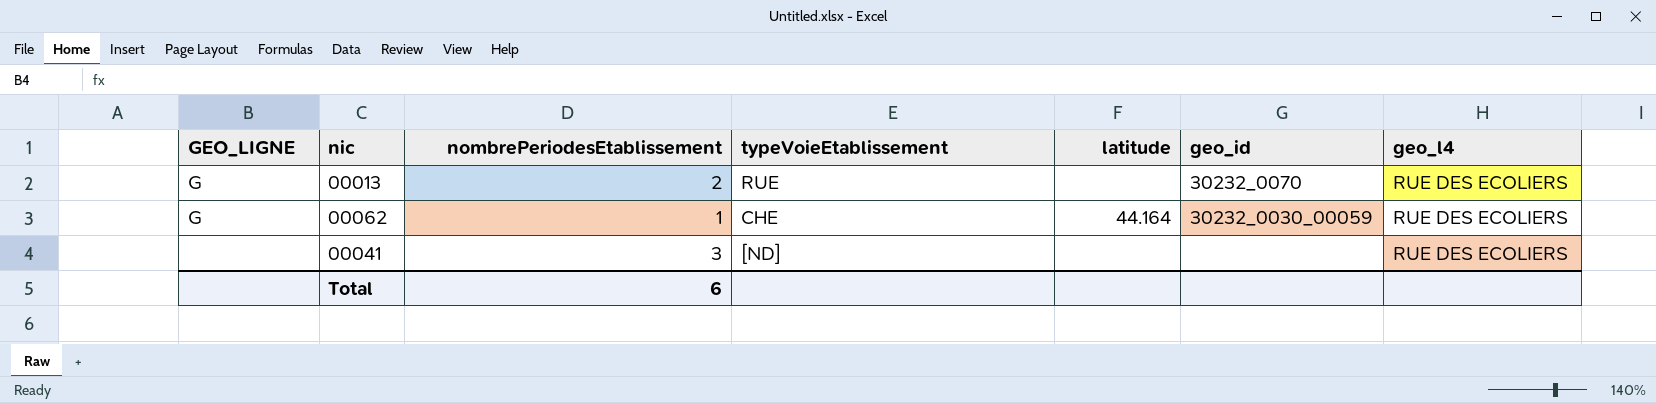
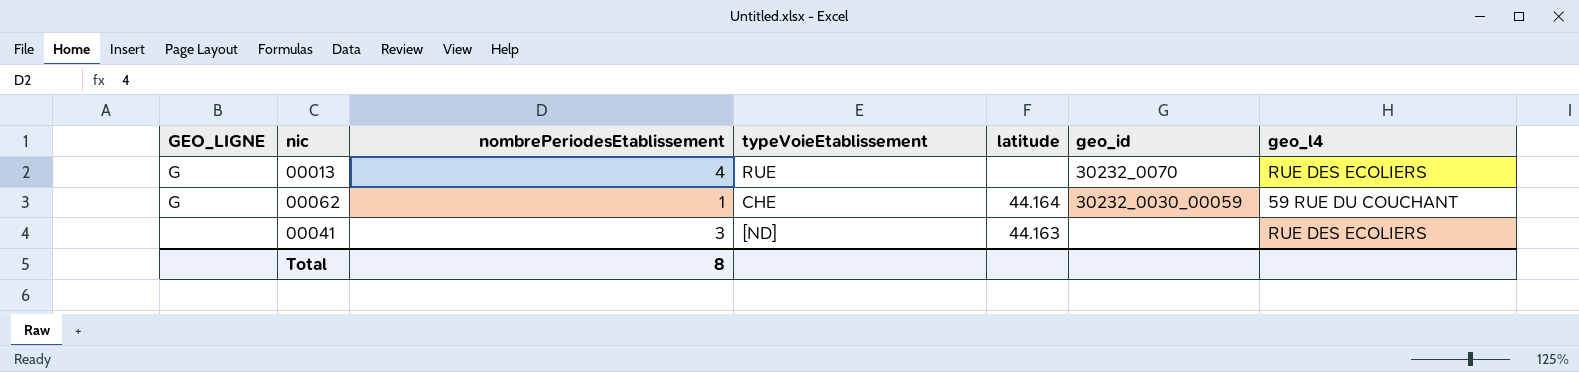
00013 | nombrePeriodesEtablissement: 2 -> 4
00062 | geo_l4: RUE DES ECOLIERS -> 59 RUE DU COUCHANT
00041 | latitude: none -> 44.163
Total | nombrePeriodesEtablissement: 6 -> 8

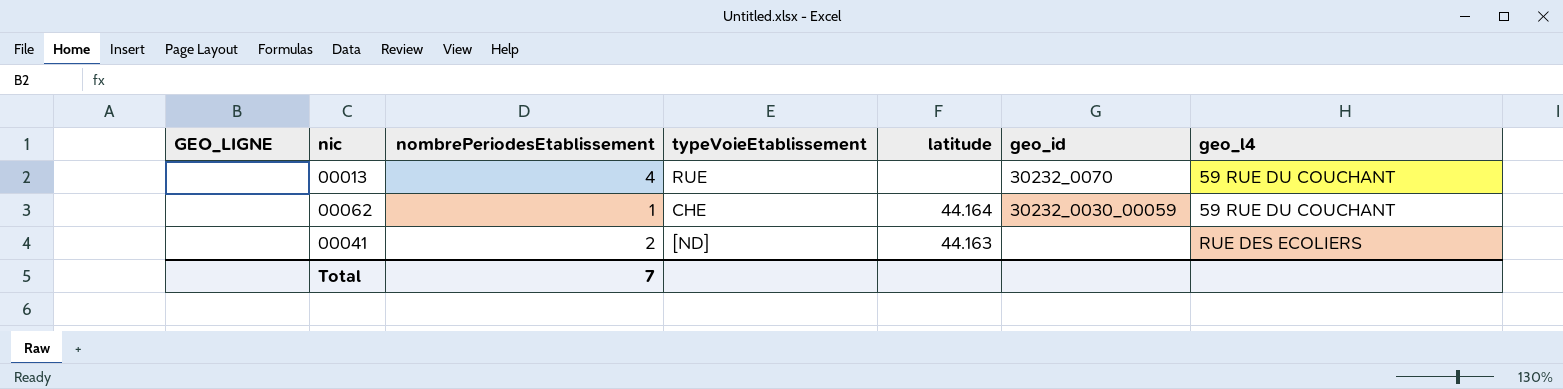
00013 | GEO_LIGNE: G -> none
00013 | geo_l4: RUE DES ECOLIERS -> 59 RUE DU COUCHANT
00062 | GEO_LIGNE: G -> none
00041 | nombrePeriodesEtablissement: 3 -> 2
Total | nombrePeriodesEtablissement: 8 -> 7

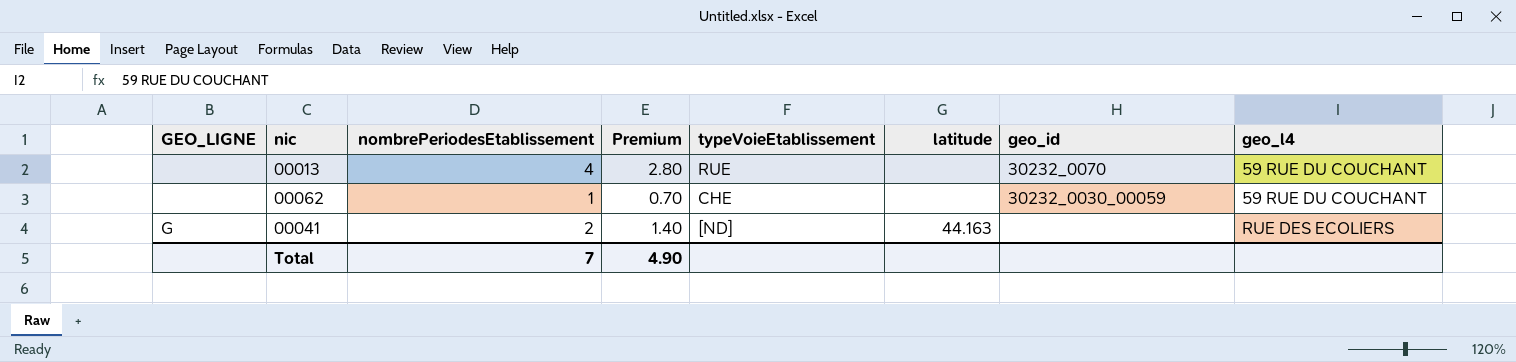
column Premium | formula: none -> [nombrePeriodesEtablissement] * 0.7
00062 | latitude: 44.164 -> none
00041 | GEO_LIGNE: none -> G

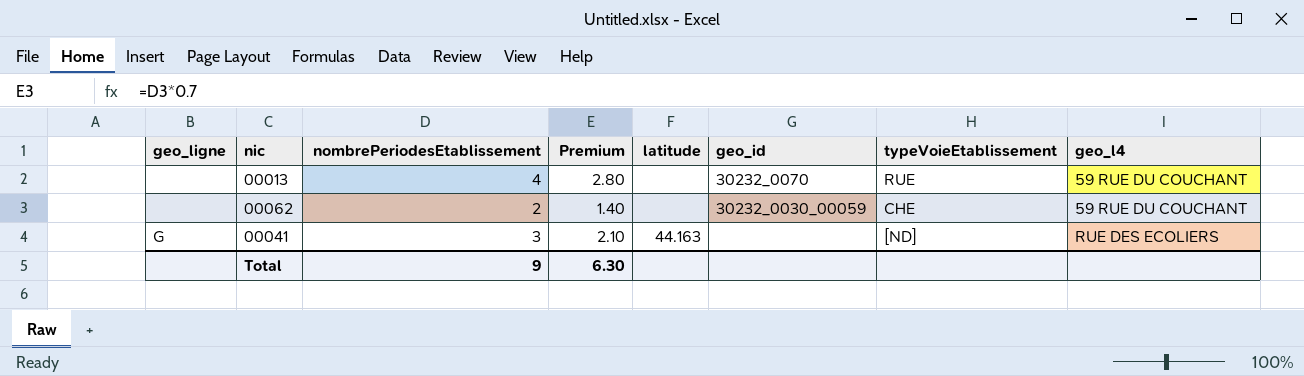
column name: GEO_LIGNE -> geo_ligne
column typeVoieEtablissement | position: 5 -> 7
00062 | nombrePeriodesEtablissement: 1 -> 2
00062 | Premium: 0.70 -> 1.40
00041 | nombrePeriodesEtablissement: 2 -> 3
00041 | Premium: 1.40 -> 2.10
Total | nombrePeriodesEtablissement: 7 -> 9
Total | Premium: 4.90 -> 6.30

